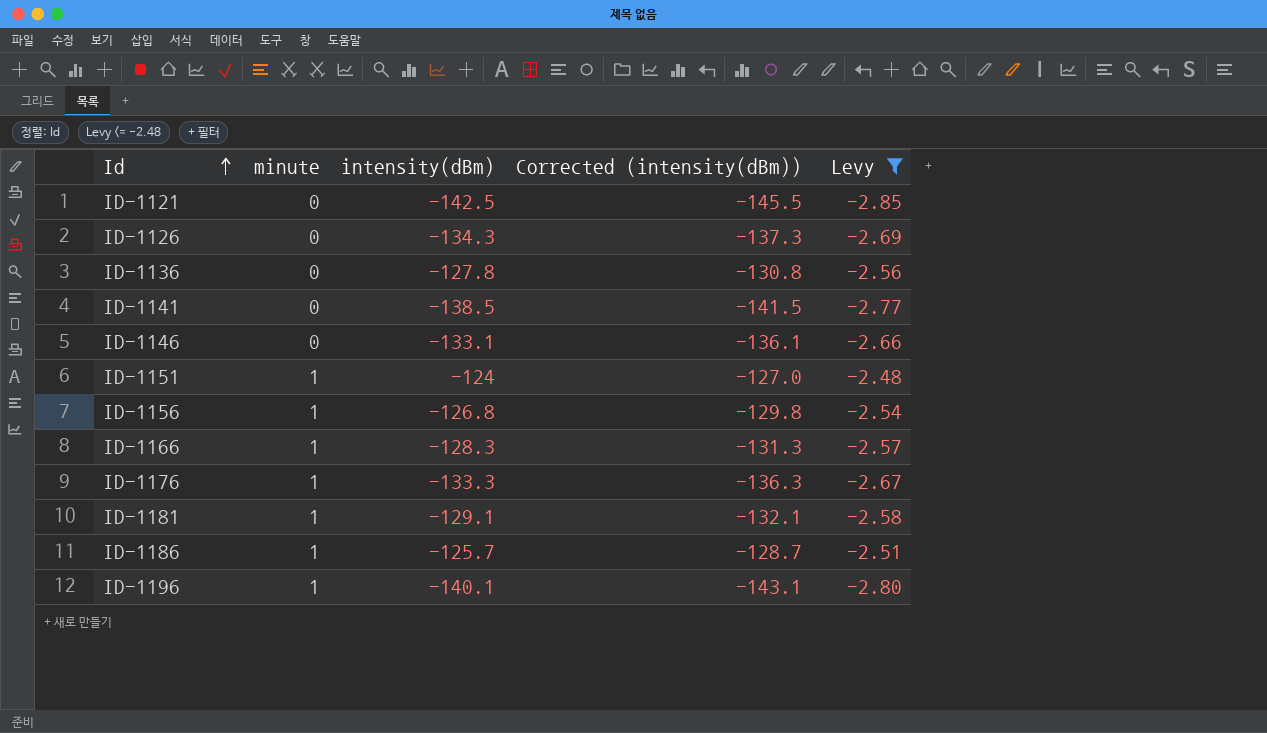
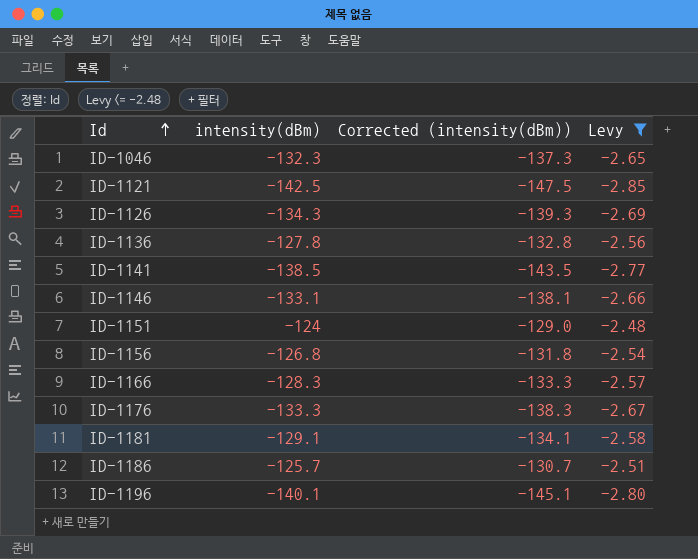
column minute | position: 2 -> none
column Corrected (intensity(dBm)) | formula: [intensity(dBm)] - 3 -> [intensity(dBm)] - 5
row ID-1046: none -> -132.3 | -137.3 | -2.65

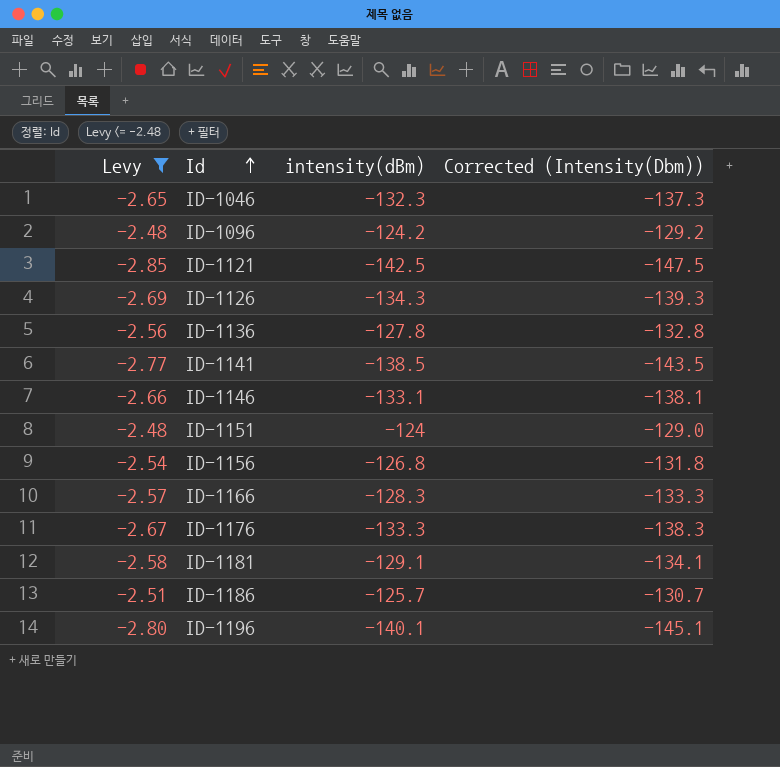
column Levy | position: 4 -> 1
column name: Corrected (intensity(dBm)) -> Corrected (Intensity(Dbm))
row ID-1096: none -> -2.48 | -124.2 | -129.2

